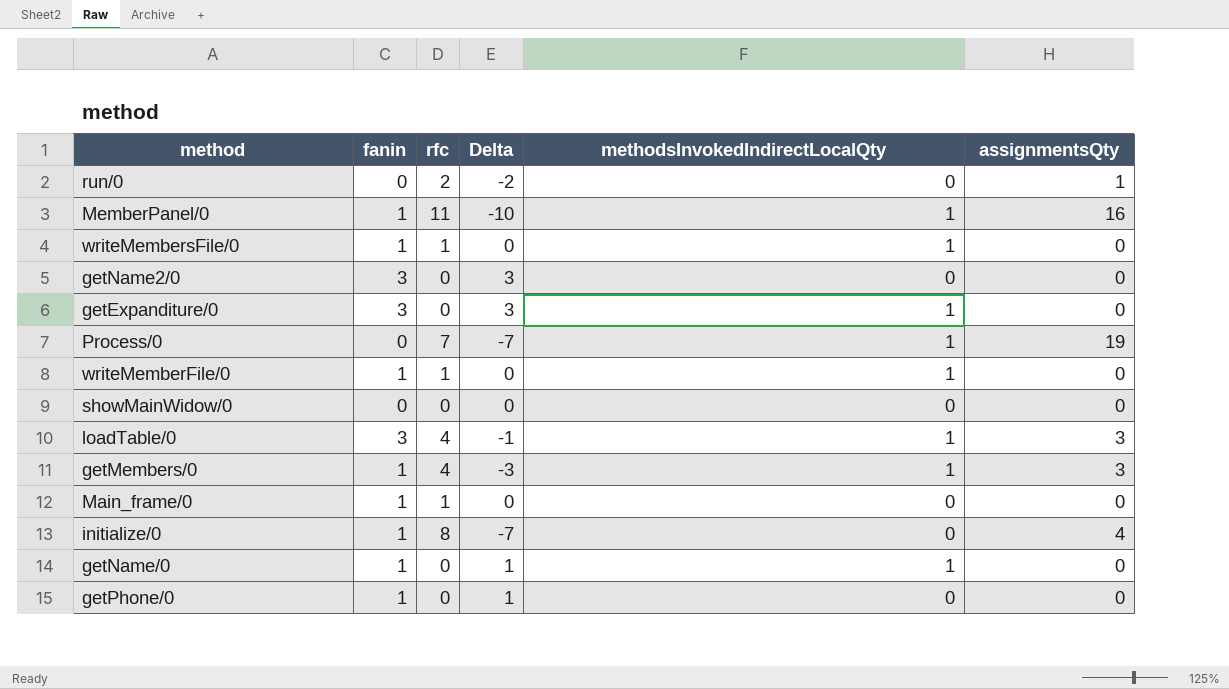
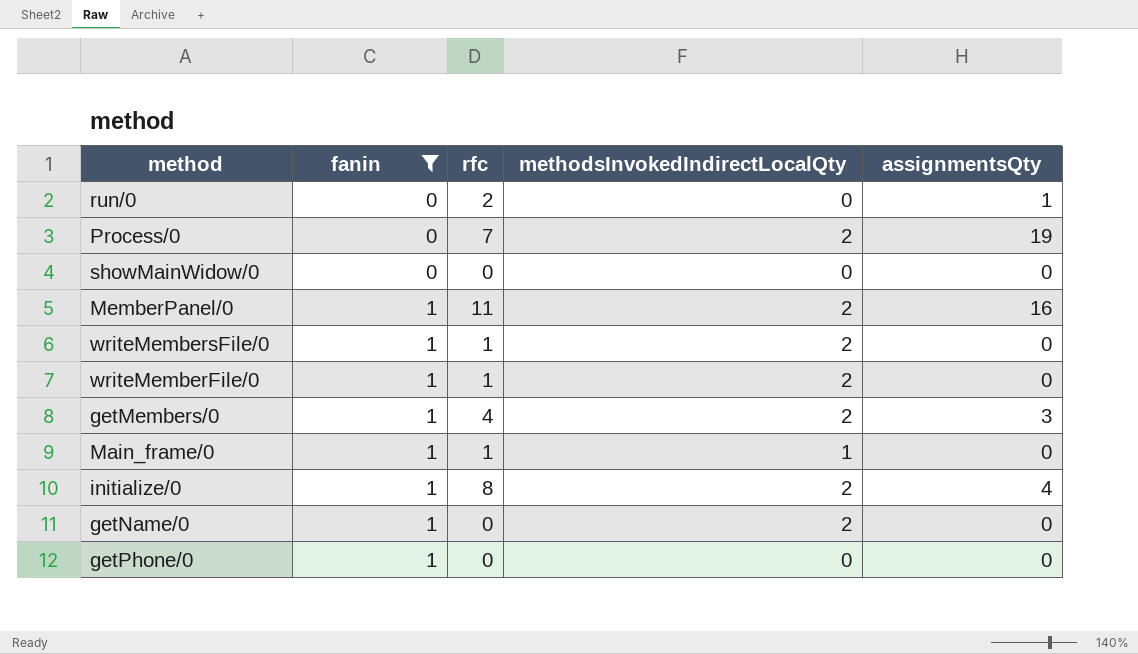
filter: none -> fanin != 3
row order: none -> fanin ascending
column Delta | formula: [fanin] - [rfc] -> none
Process/0 | methodsInvokedIndirectLocalQty: 1 -> 2
MemberPanel/0 | methodsInvokedIndirectLocalQty: 1 -> 2
writeMembersFile/0 | methodsInvokedIndirectLocalQty: 1 -> 2
writeMemberFile/0 | methodsInvokedIndirectLocalQty: 1 -> 2
getMembers/0 | methodsInvokedIndirectLocalQty: 1 -> 2
Main_frame/0 | methodsInvokedIndirectLocalQty: 0 -> 1
initialize/0 | methodsInvokedIndirectLocalQty: 0 -> 2
getName/0 | methodsInvokedIndirectLocalQty: 1 -> 2

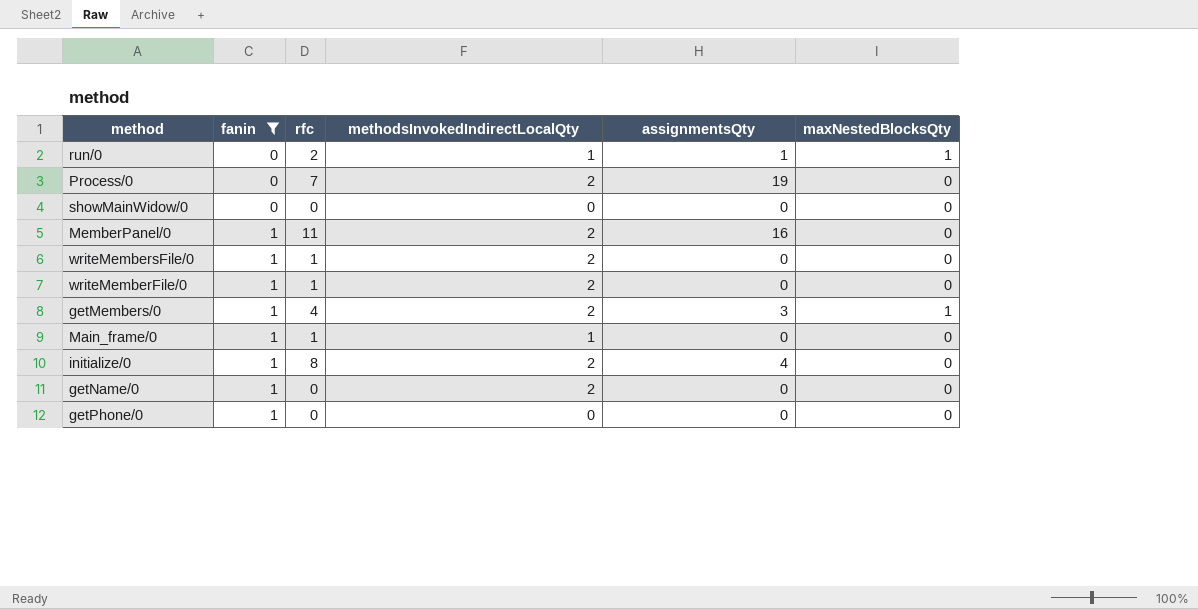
column maxNestedBlocksQty | position: none -> 6
run/0 | methodsInvokedIndirectLocalQty: 0 -> 1

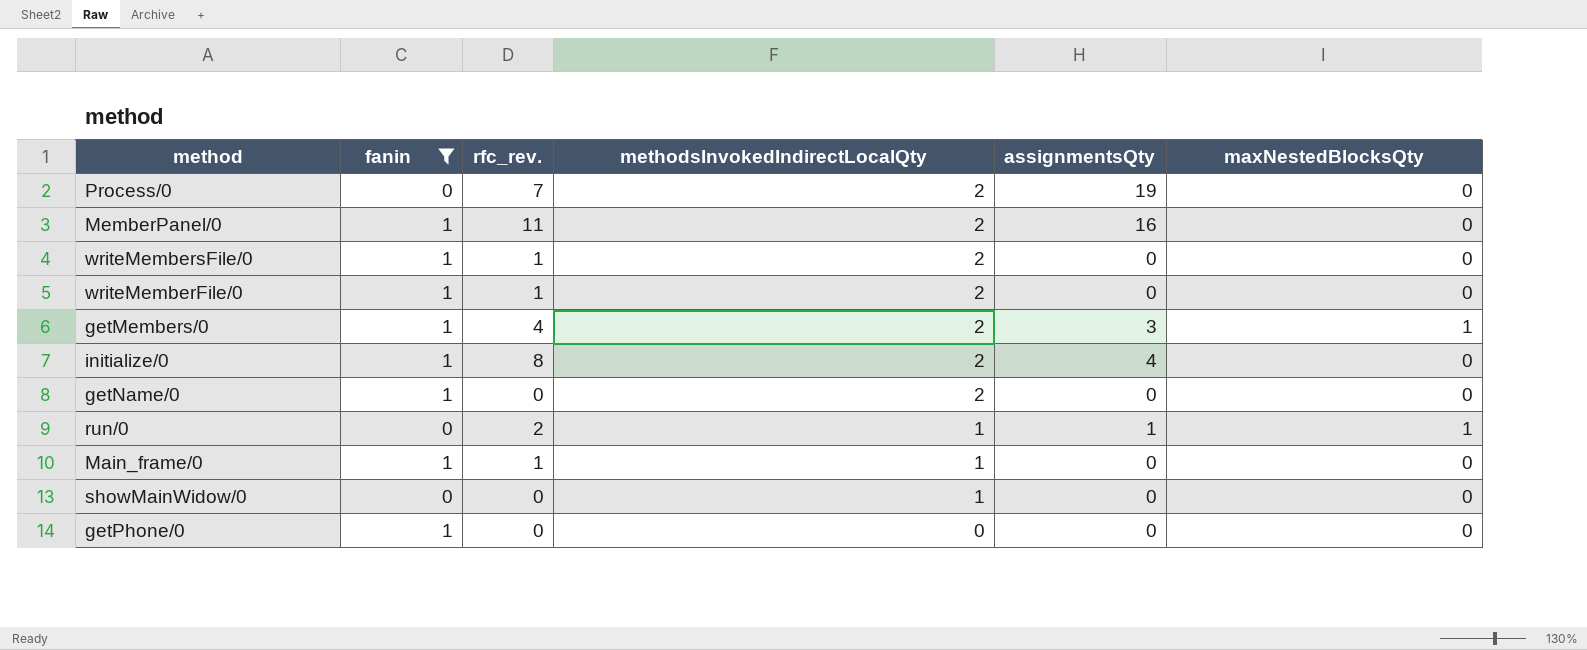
row order: fanin ascending -> methodsInvokedIndirectLocalQty descending
column name: rfc -> rfc_rev.
showMainWidow/0 | methodsInvokedIndirectLocalQty: 0 -> 1

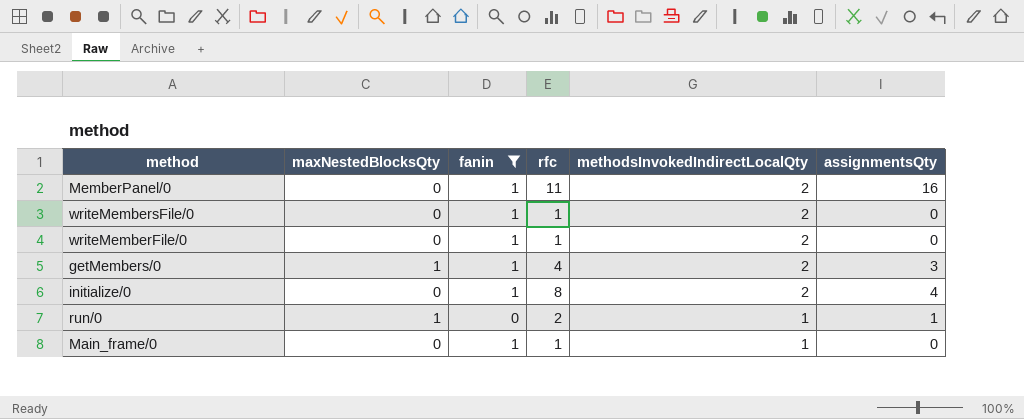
column maxNestedBlocksQty | position: 6 -> 2
column name: rfc_rev. -> rfc
row Process/0: 0 | 7 | 2 | 19 | 0 -> none
row getName/0: 1 | 0 | 2 | 0 | 0 -> none
row showMainWidow/0: 0 | 0 | 1 | 0 | 0 -> none
row getPhone/0: 1 | 0 | 0 | 0 | 0 -> none

